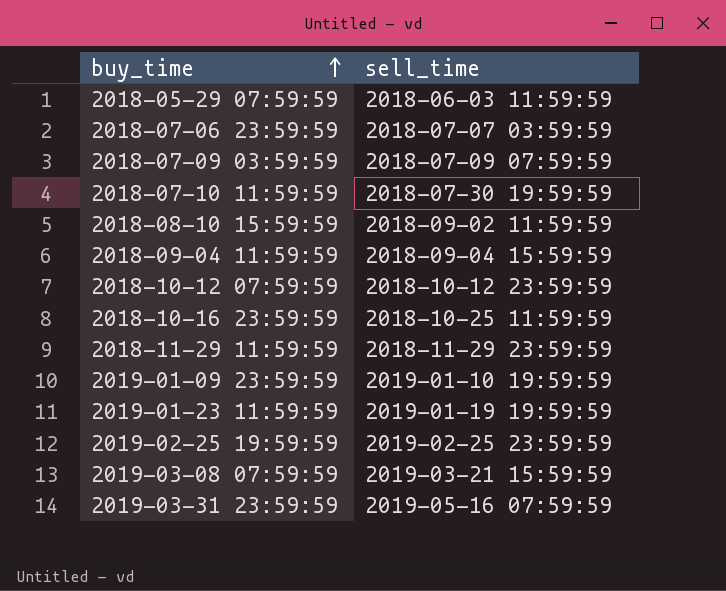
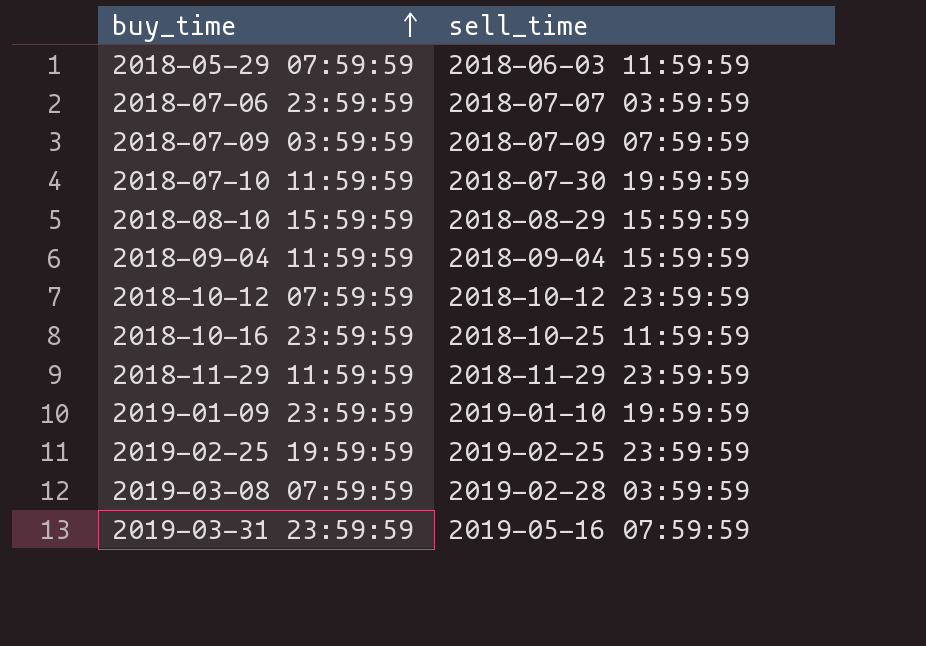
row 2019-01-23 11:59:59: 2019-01-19 19:59:59 -> none
2018-08-10 15:59:59 | sell_time: 2018-09-02 11:59:59 -> 2018-08-29 15:59:59
2019-03-08 07:59:59 | sell_time: 2019-03-21 15:59:59 -> 2019-02-28 03:59:59

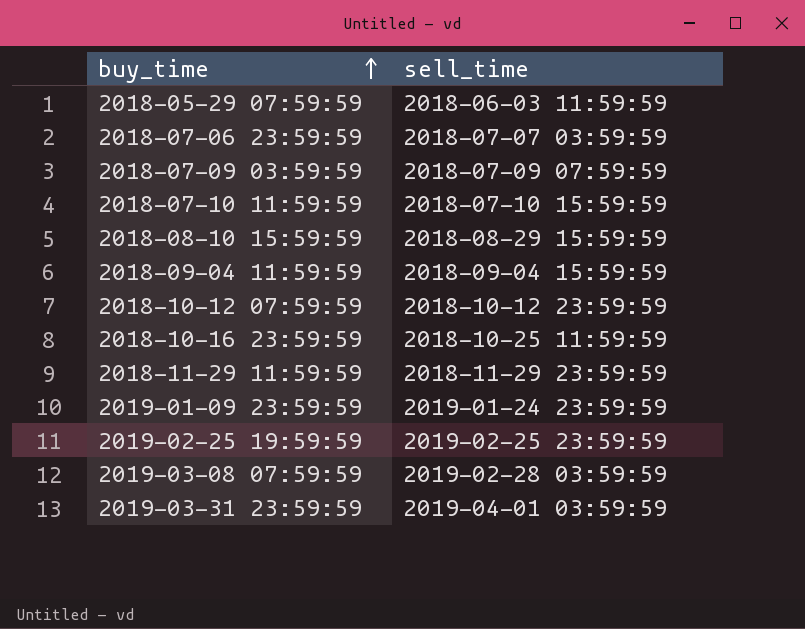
2018-07-10 11:59:59 | sell_time: 2018-07-30 19:59:59 -> 2018-07-10 15:59:59
2019-01-09 23:59:59 | sell_time: 2019-01-10 19:59:59 -> 2019-01-24 23:59:59
2019-03-31 23:59:59 | sell_time: 2019-05-16 07:59:59 -> 2019-04-01 03:59:59

